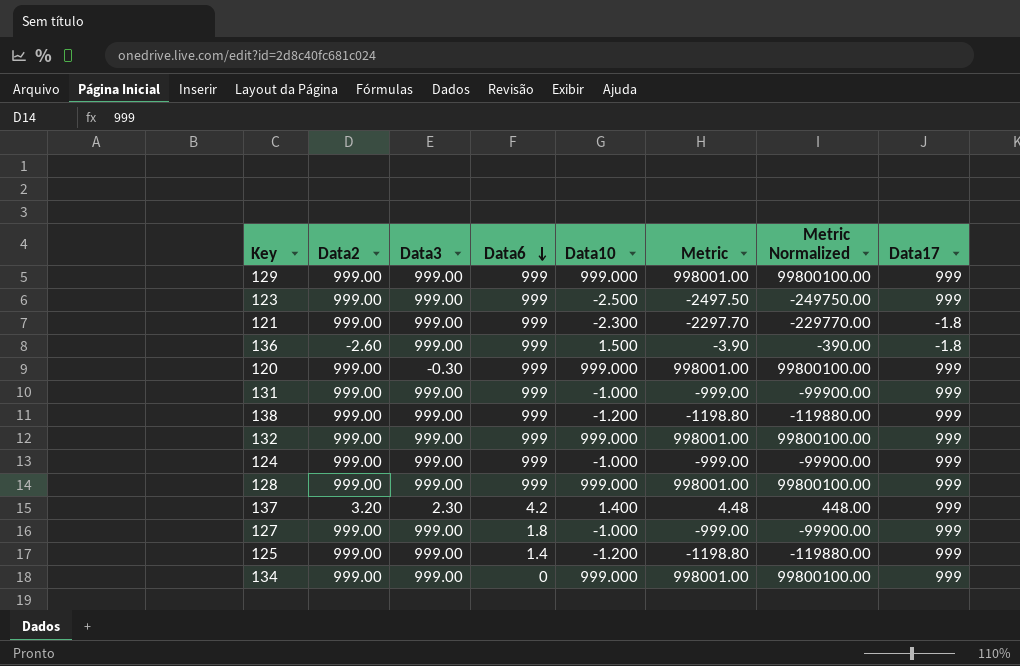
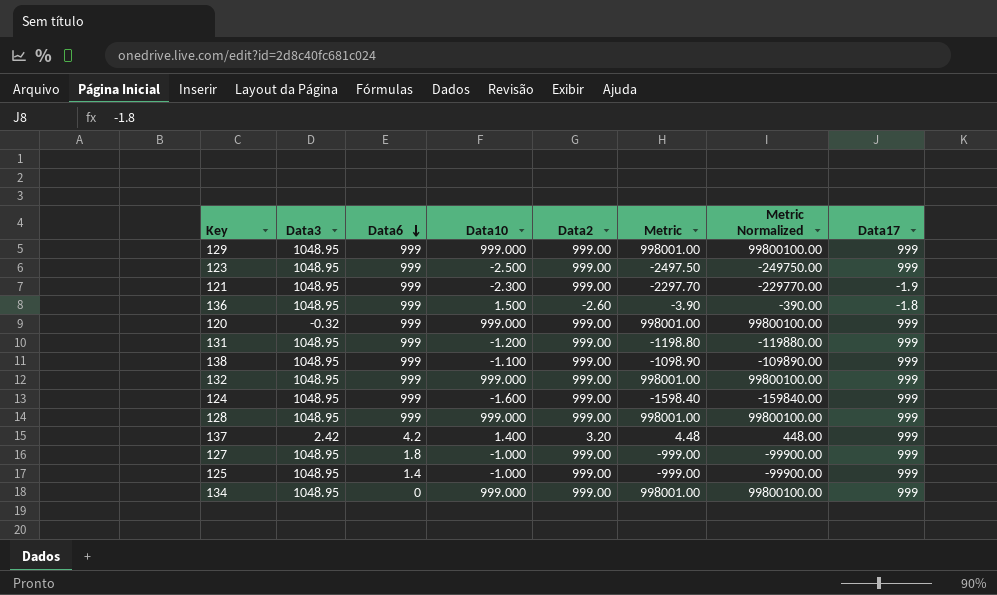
column Data2 | position: 2 -> 5
129 | Data3: 999.00 -> 1048.95
123 | Data3: 999.00 -> 1048.95
121 | Data3: 999.00 -> 1048.95
121 | Data17: -1.8 -> -1.9
136 | Data3: 999.00 -> 1048.95
120 | Data3: -0.30 -> -0.32
131 | Data3: 999.00 -> 1048.95
131 | Data10: -1.000 -> -1.200
131 | Metric: -999.00 -> -1198.80
131 | Metric Normalized: -99900.00 -> -119880.00
138 | Data3: 999.00 -> 1048.95
138 | Data10: -1.200 -> -1.100
138 | Metric: -1198.80 -> -1098.90
138 | Metric Normalized: -119880.00 -> -109890.00
132 | Data3: 999.00 -> 1048.95
124 | Data3: 999.00 -> 1048.95
124 | Data10: -1.000 -> -1.600
124 | Metric: -999.00 -> -1598.40
124 | Metric Normalized: -99900.00 -> -159840.00
128 | Data3: 999.00 -> 1048.95
137 | Data3: 2.30 -> 2.42
127 | Data3: 999.00 -> 1048.95
125 | Data3: 999.00 -> 1048.95
125 | Data10: -1.200 -> -1.000
125 | Metric: -1198.80 -> -999.00
125 | Metric Normalized: -119880.00 -> -99900.00
134 | Data3: 999.00 -> 1048.95

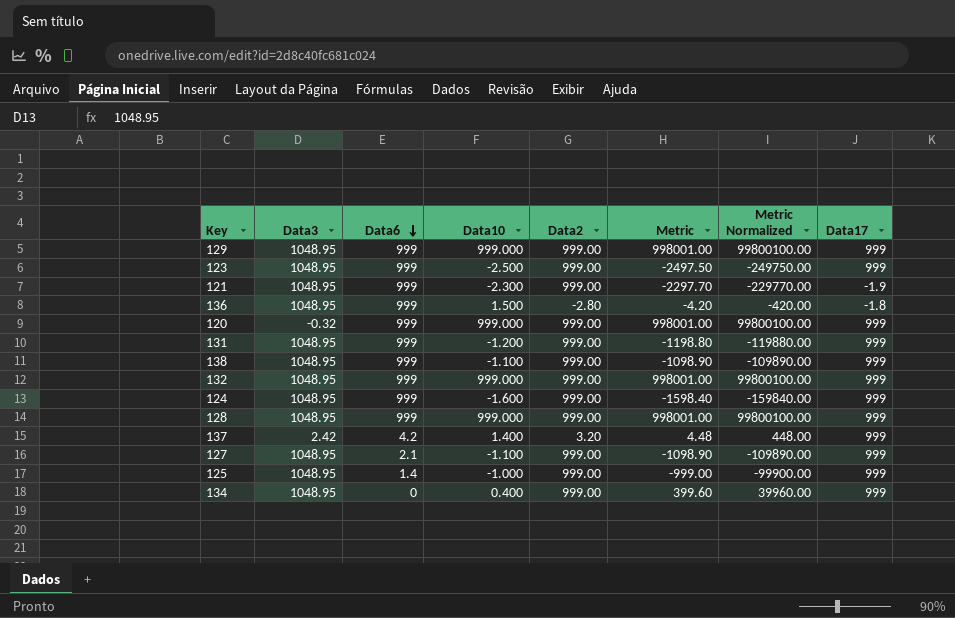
136 | Data2: -2.60 -> -2.80
136 | Metric: -3.90 -> -4.20
136 | Metric Normalized: -390.00 -> -420.00
127 | Data6: 1.8 -> 2.1
127 | Data10: -1.000 -> -1.100
127 | Metric: -999.00 -> -1098.90
127 | Metric Normalized: -99900.00 -> -109890.00
134 | Data10: 999.000 -> 0.400
134 | Metric: 998001.00 -> 399.60
134 | Metric Normalized: 99800100.00 -> 39960.00

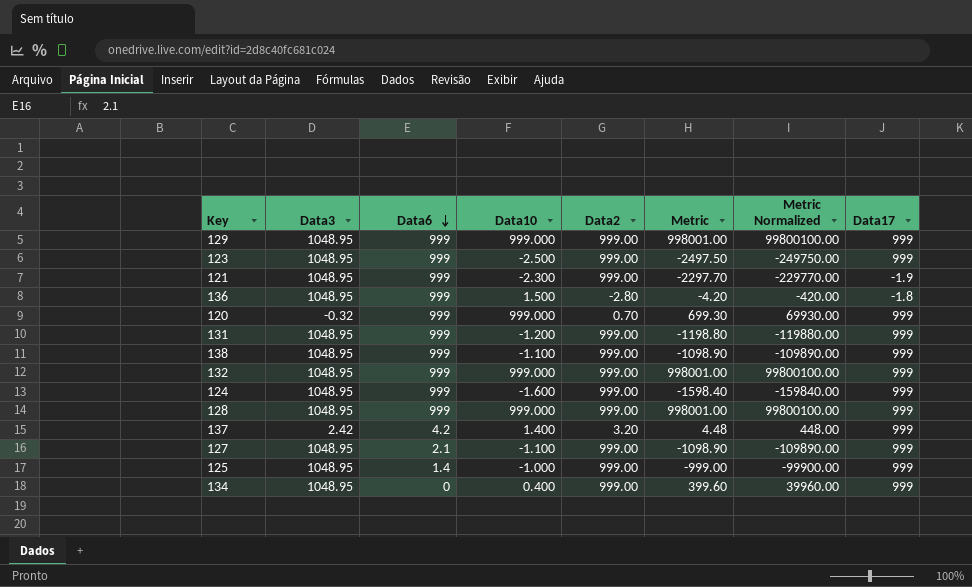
120 | Data2: 999.00 -> 0.70
120 | Metric: 998001.00 -> 699.30
120 | Metric Normalized: 99800100.00 -> 69930.00

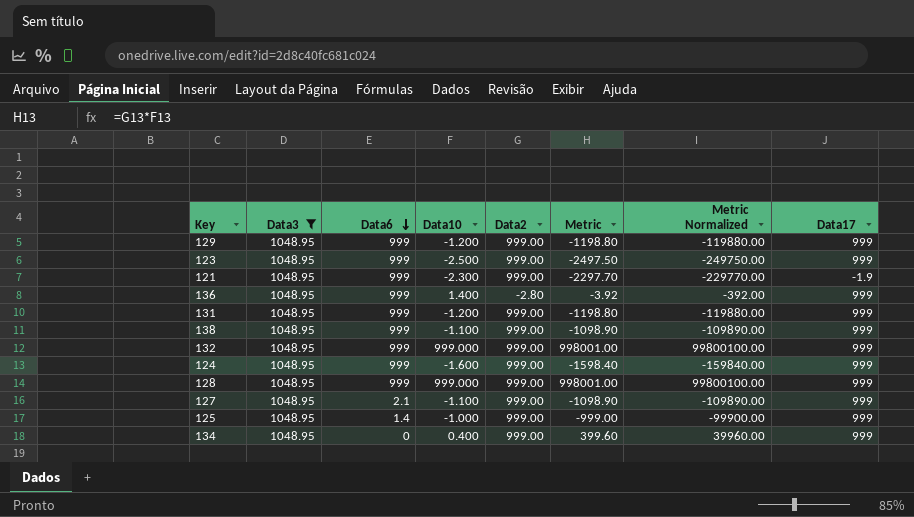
filter: none -> Data3 = 1048.95
129 | Data10: 999.000 -> -1.200
129 | Metric: 998001.00 -> -1198.80
129 | Metric Normalized: 99800100.00 -> -119880.00
136 | Data10: 1.500 -> 1.400
136 | Metric: -4.20 -> -3.92
136 | Metric Normalized: -420.00 -> -392.00
136 | Data17: -1.8 -> 999

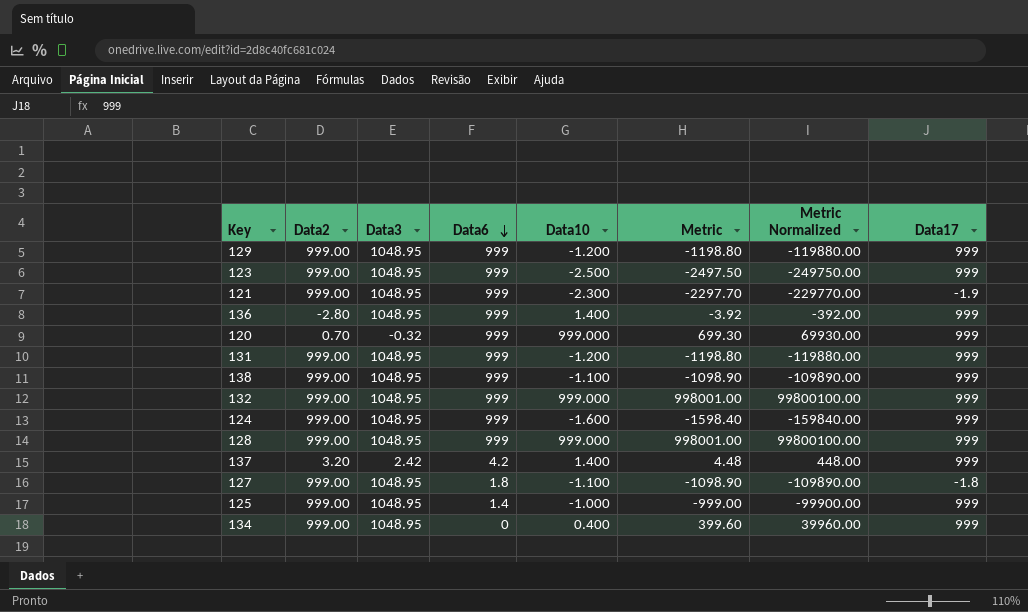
filter: Data3 = 1048.95 -> none
column Data2 | position: 5 -> 2
127 | Data6: 2.1 -> 1.8
127 | Data17: 999 -> -1.8

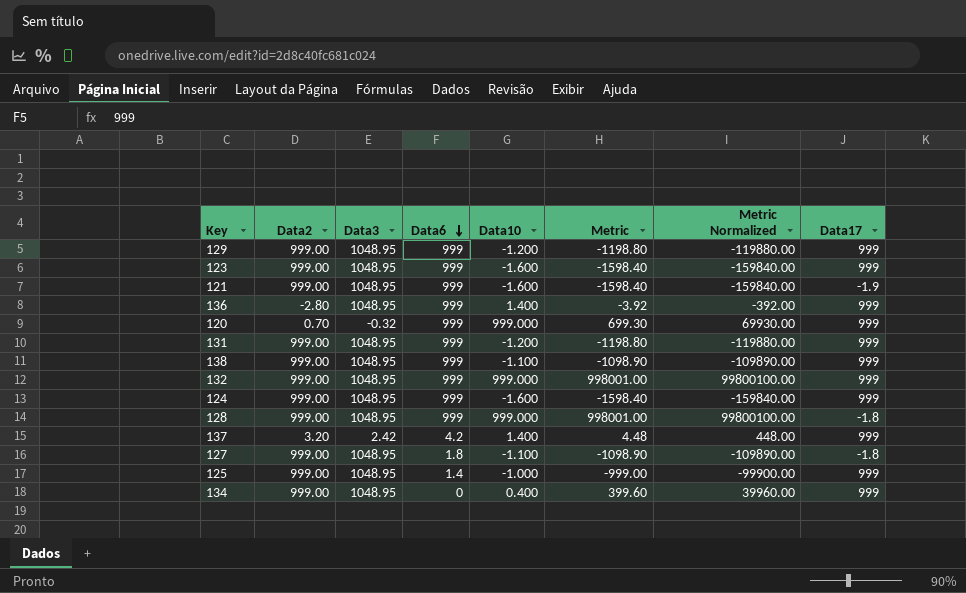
123 | Data10: -2.500 -> -1.600
123 | Metric: -2497.50 -> -1598.40
123 | Metric Normalized: -249750.00 -> -159840.00
121 | Data10: -2.300 -> -1.600
121 | Metric: -2297.70 -> -1598.40
121 | Metric Normalized: -229770.00 -> -159840.00
128 | Data17: 999 -> -1.8

